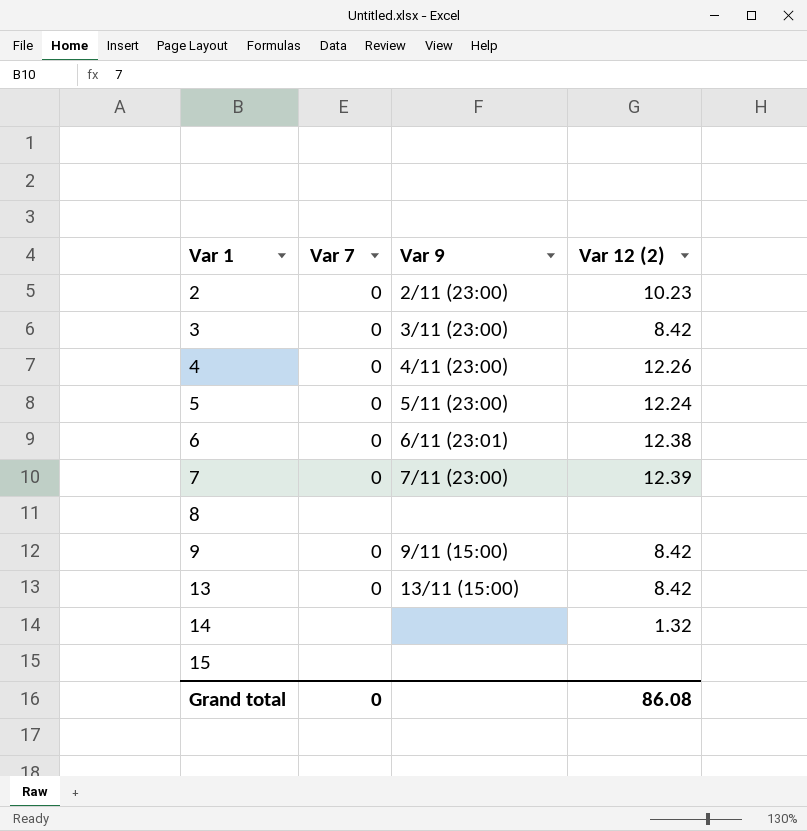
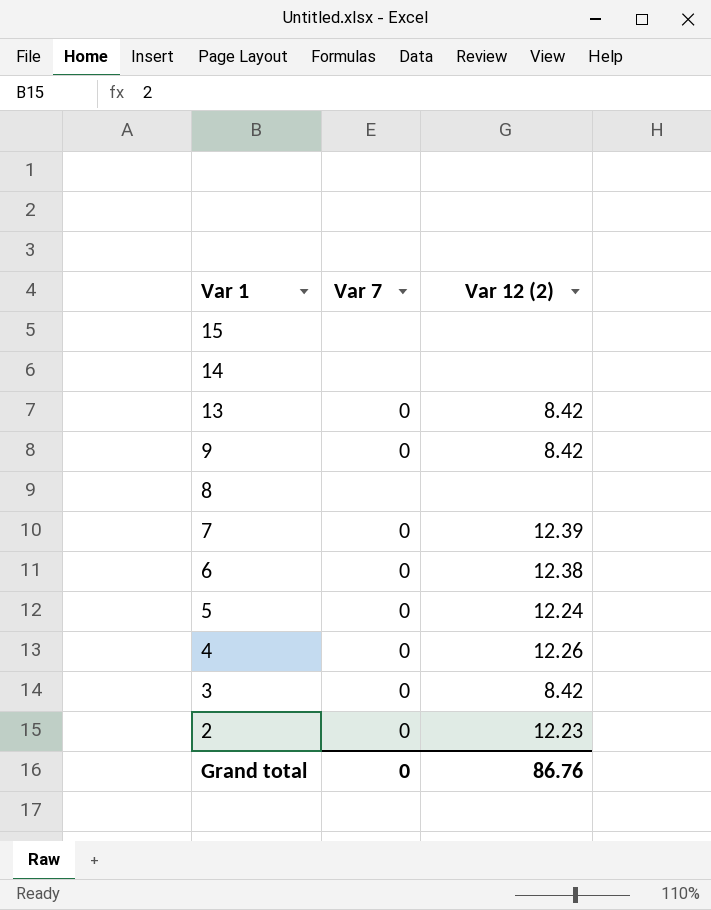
row order: Var 1 ascending -> Var 1 descending
column Var 9 | position: 3 -> none
14 | Var 12 (2): 1.32 -> none
2 | Var 12 (2): 10.23 -> 12.23
Grand total | Var 12 (2): 86.08 -> 86.76

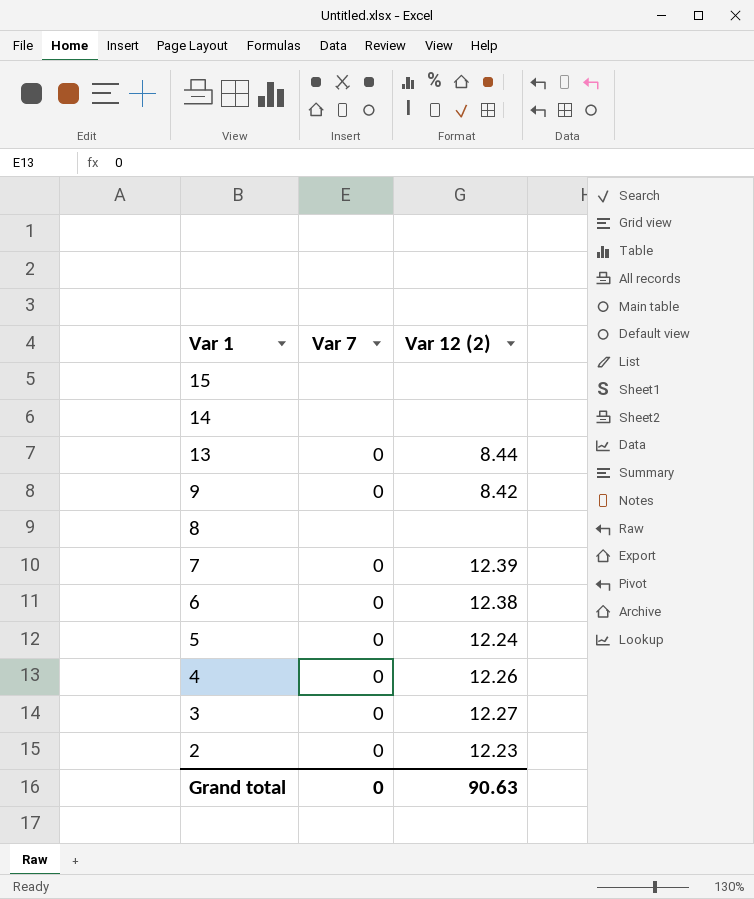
13 | Var 12 (2): 8.42 -> 8.44
3 | Var 12 (2): 8.42 -> 12.27
Grand total | Var 12 (2): 86.76 -> 90.63

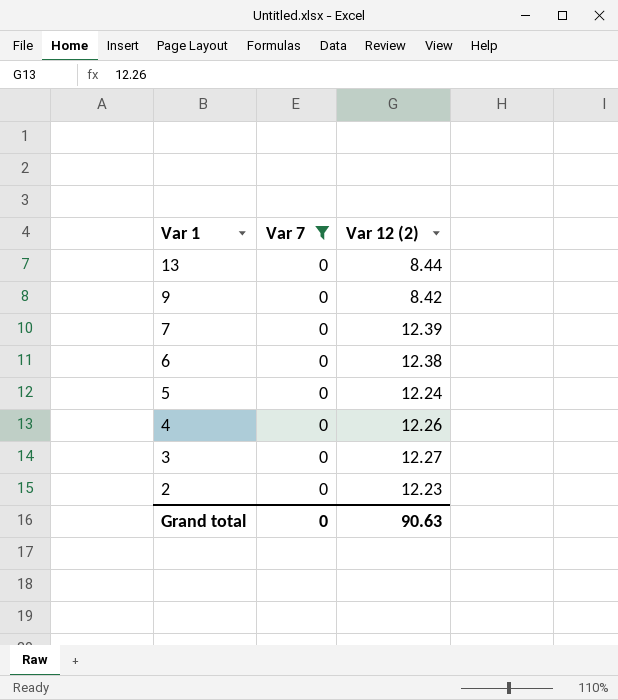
filter: none -> Var 7 = 0

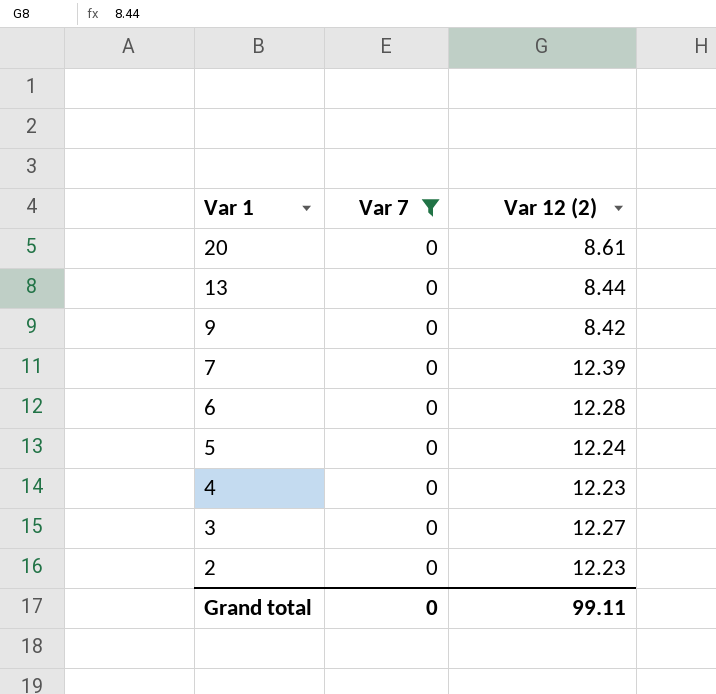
row 20: none -> 0 | 8.61
6 | Var 12 (2): 12.38 -> 12.28
4 | Var 12 (2): 12.26 -> 12.23
Grand total | Var 12 (2): 90.63 -> 99.11

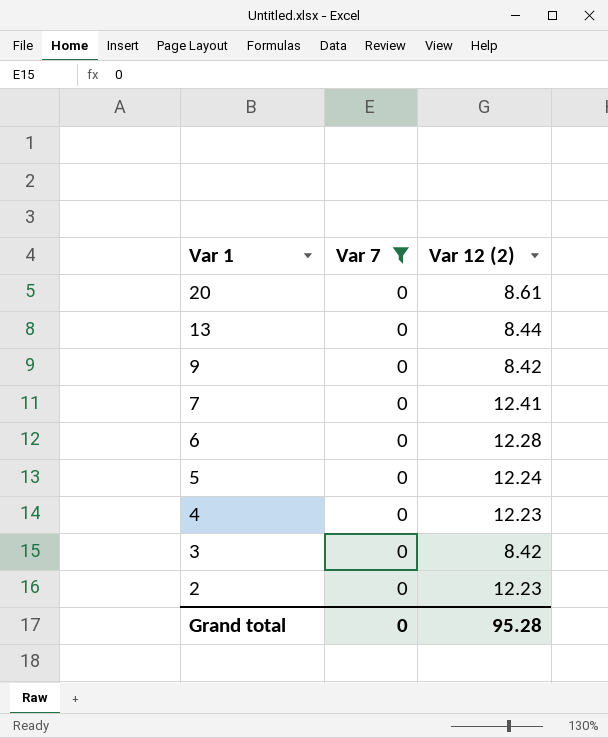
7 | Var 12 (2): 12.39 -> 12.41
3 | Var 12 (2): 12.27 -> 8.42
Grand total | Var 12 (2): 99.11 -> 95.28

